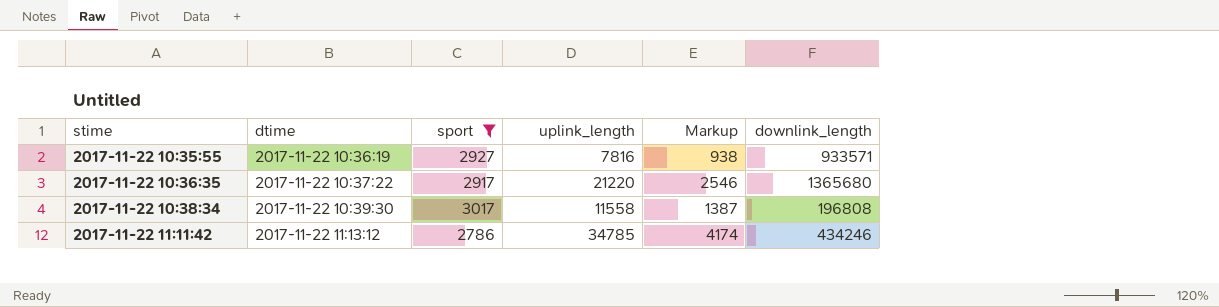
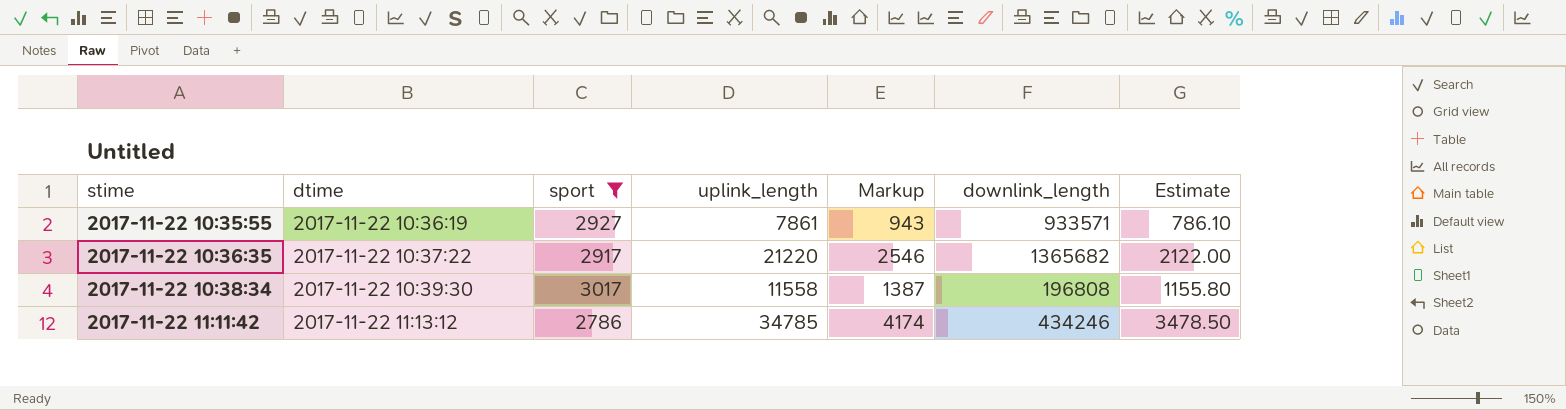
column Estimate | formula: none -> [uplink_length] * 0.1
2017-11-22 10:35:55 | uplink_length: 7816 -> 7861
2017-11-22 10:35:55 | Markup: 938 -> 943
2017-11-22 10:36:35 | downlink_length: 1365680 -> 1365682

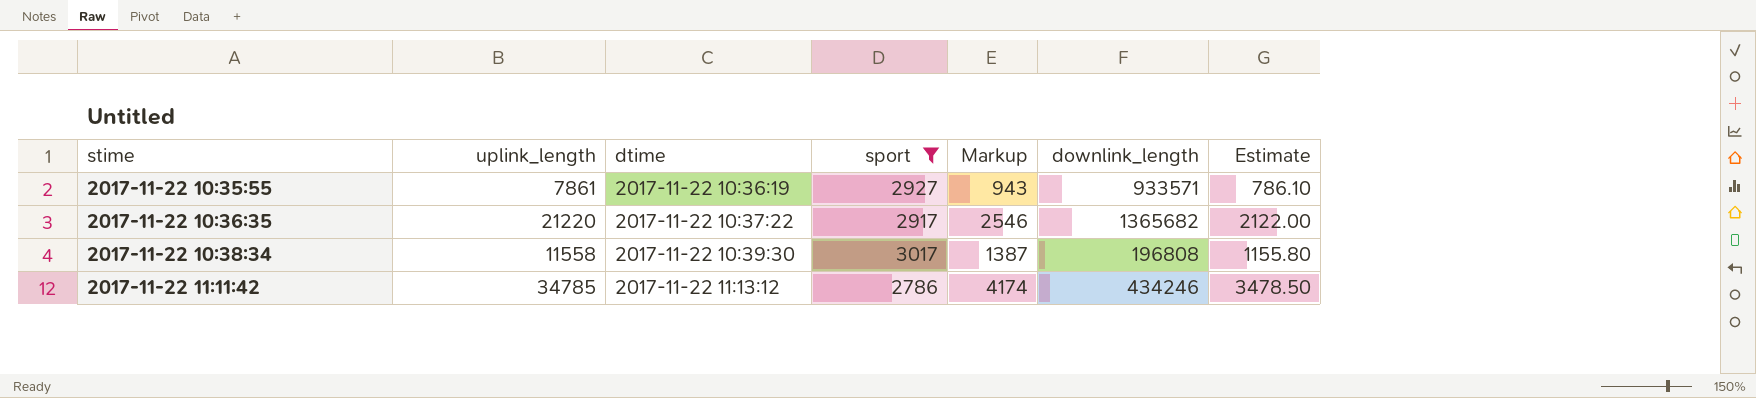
column uplink_length | position: 4 -> 2

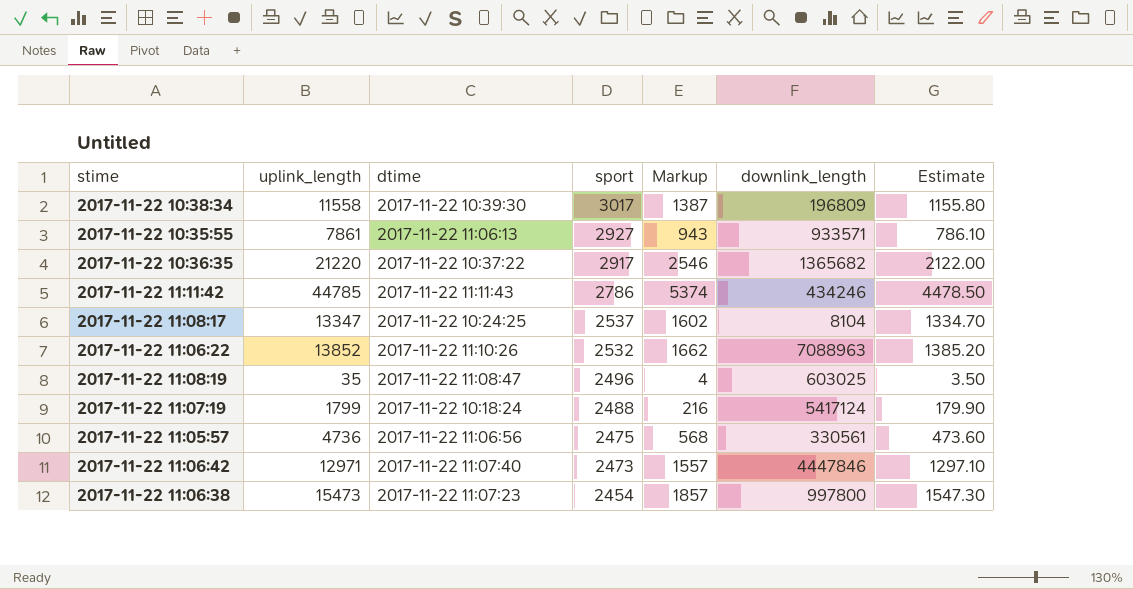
filter: sport >= 2786 -> none
row order: stime ascending -> sport descending
2017-11-22 10:38:34 | downlink_length: 196808 -> 196809
2017-11-22 10:35:55 | dtime: 2017-11-22 10:36:19 -> 2017-11-22 11:06:13
2017-11-22 11:11:42 | uplink_length: 34785 -> 44785
2017-11-22 11:11:42 | dtime: 2017-11-22 11:13:12 -> 2017-11-22 11:11:43
2017-11-22 11:11:42 | Markup: 4174 -> 5374
2017-11-22 11:11:42 | Estimate: 3478.50 -> 4478.50

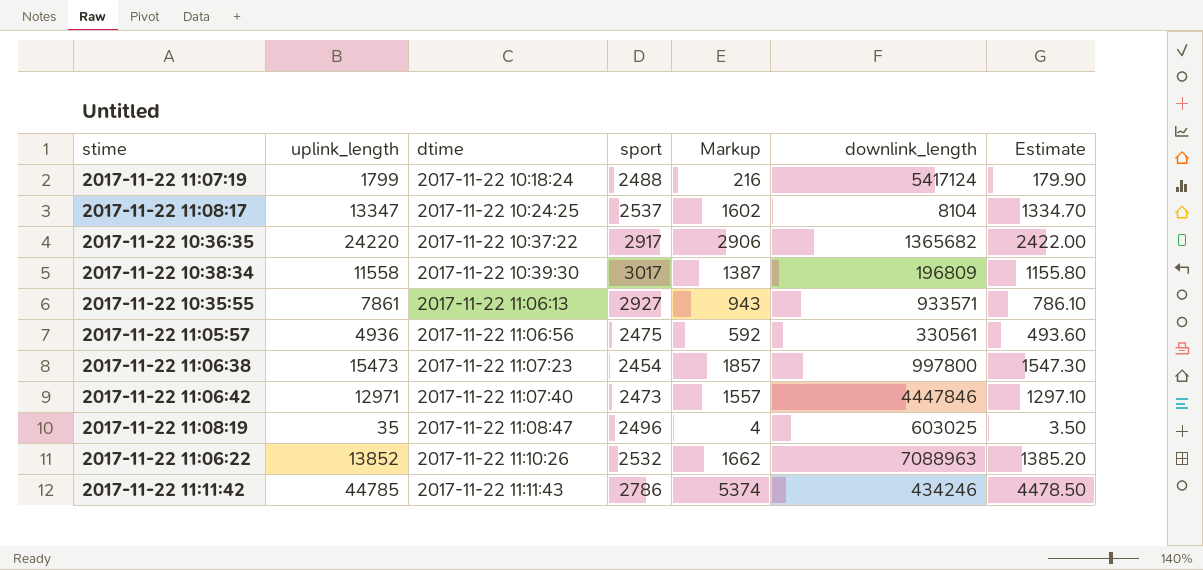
row order: sport descending -> dtime ascending
2017-11-22 10:36:35 | uplink_length: 21220 -> 24220
2017-11-22 10:36:35 | Markup: 2546 -> 2906
2017-11-22 10:36:35 | Estimate: 2122.00 -> 2422.00
2017-11-22 11:05:57 | uplink_length: 4736 -> 4936
2017-11-22 11:05:57 | Markup: 568 -> 592
2017-11-22 11:05:57 | Estimate: 473.60 -> 493.60

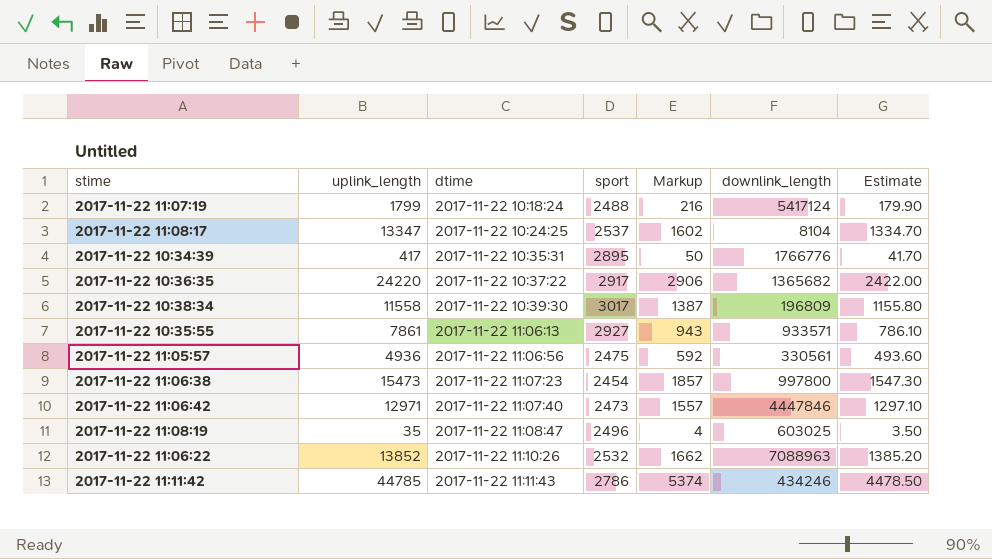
row 2017-11-22 10:34:39: none -> 417 | 2017-11-22 10:35:31 | 2895 | 50 | 1766776 | 41.70

